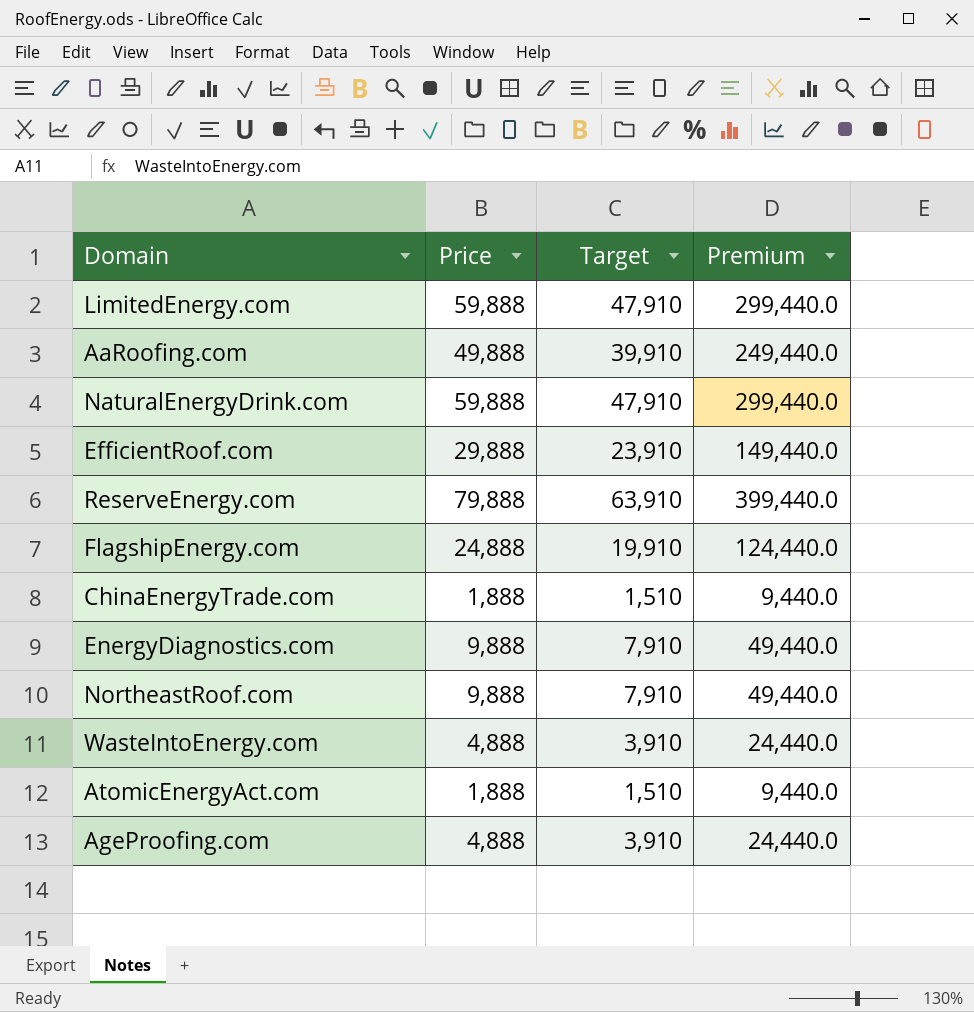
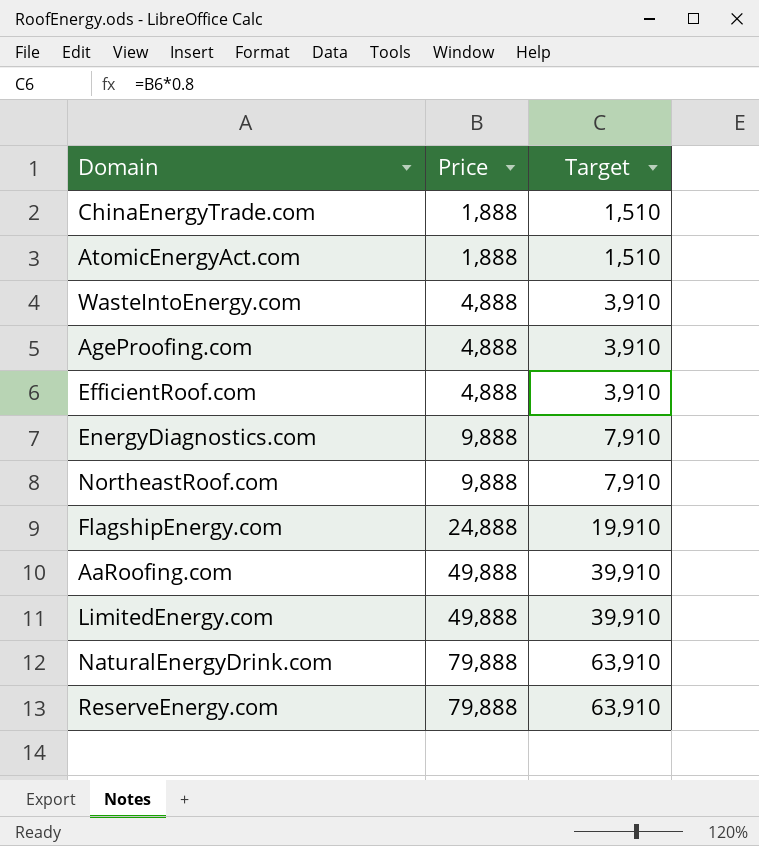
row order: none -> Price ascending
column Premium | formula: [Price] * 5 -> none
EfficientRoof.com | Price: 29,888 -> 4,888
EfficientRoof.com | Target: 23,910 -> 3,910
LimitedEnergy.com | Price: 59,888 -> 49,888
LimitedEnergy.com | Target: 47,910 -> 39,910
NaturalEnergyDrink.com | Price: 59,888 -> 79,888
NaturalEnergyDrink.com | Target: 47,910 -> 63,910

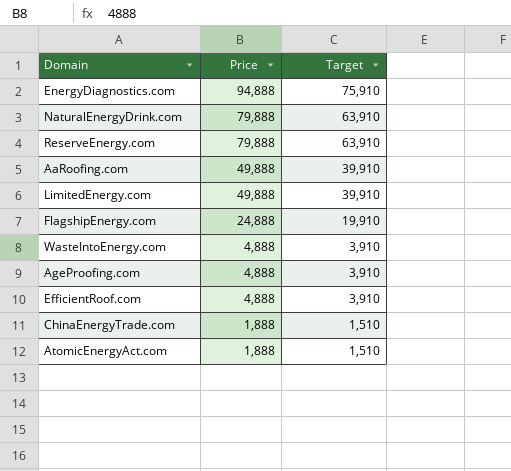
row order: Price ascending -> Price descending
row NortheastRoof.com: 9,888 | 7,910 -> none
EnergyDiagnostics.com | Price: 9,888 -> 94,888
EnergyDiagnostics.com | Target: 7,910 -> 75,910

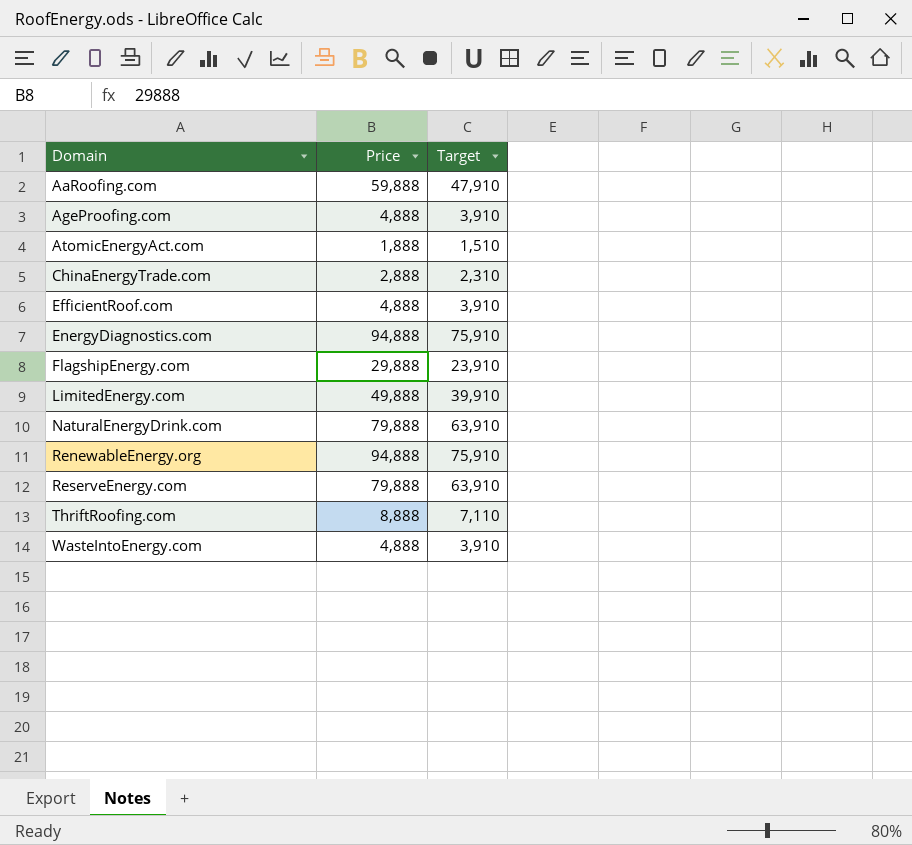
row order: Price descending -> Domain ascending
AaRoofing.com | Price: 49,888 -> 59,888
AaRoofing.com | Target: 39,910 -> 47,910
ChinaEnergyTrade.com | Price: 1,888 -> 2,888
ChinaEnergyTrade.com | Target: 1,510 -> 2,310
FlagshipEnergy.com | Price: 24,888 -> 29,888
FlagshipEnergy.com | Target: 19,910 -> 23,910
row RenewableEnergy.org: none -> 94,888 | 75,910
row ThriftRoofing.com: none -> 8,888 | 7,110

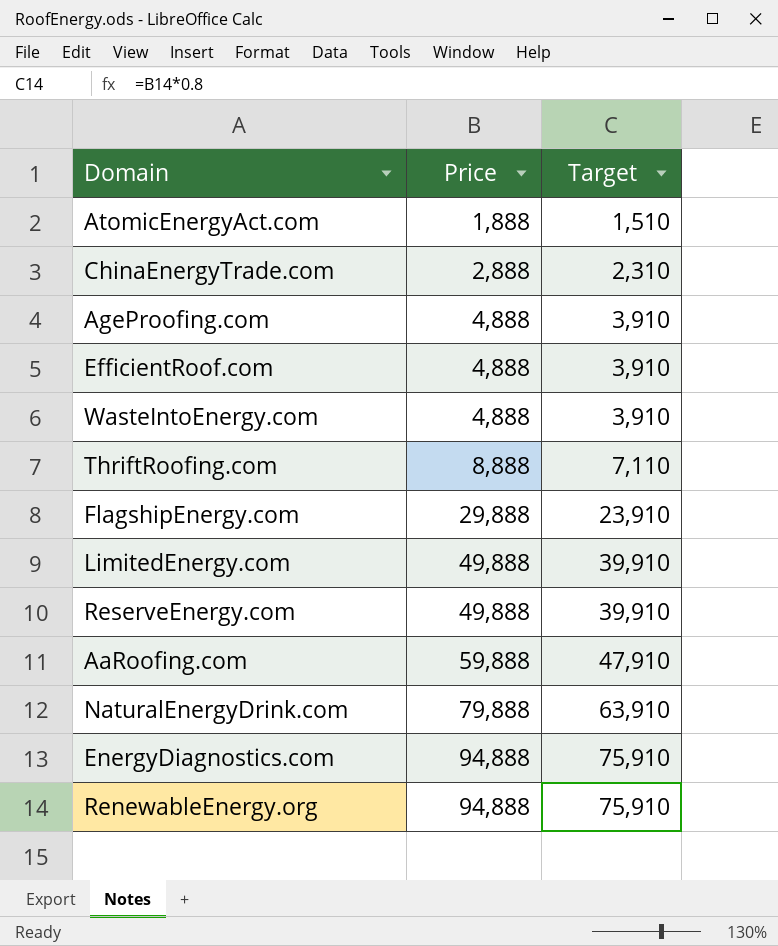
row order: Domain ascending -> Price ascending
ReserveEnergy.com | Price: 79,888 -> 49,888
ReserveEnergy.com | Target: 63,910 -> 39,910

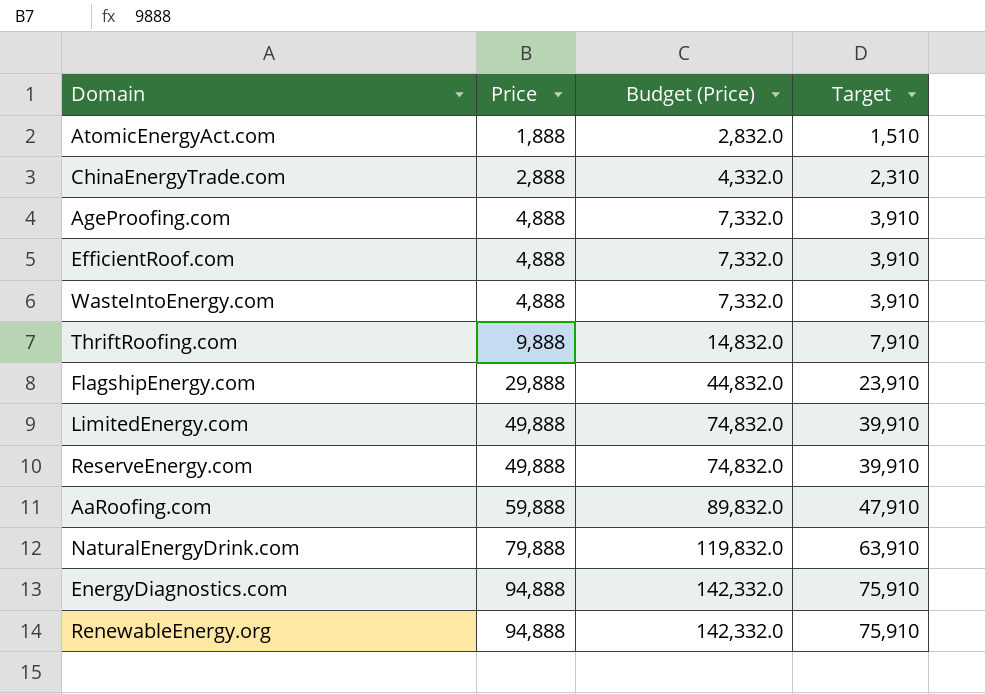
column Budget (Price) | formula: none -> [Price] * 1.5
ThriftRoofing.com | Price: 8,888 -> 9,888
ThriftRoofing.com | Target: 7,110 -> 7,910

